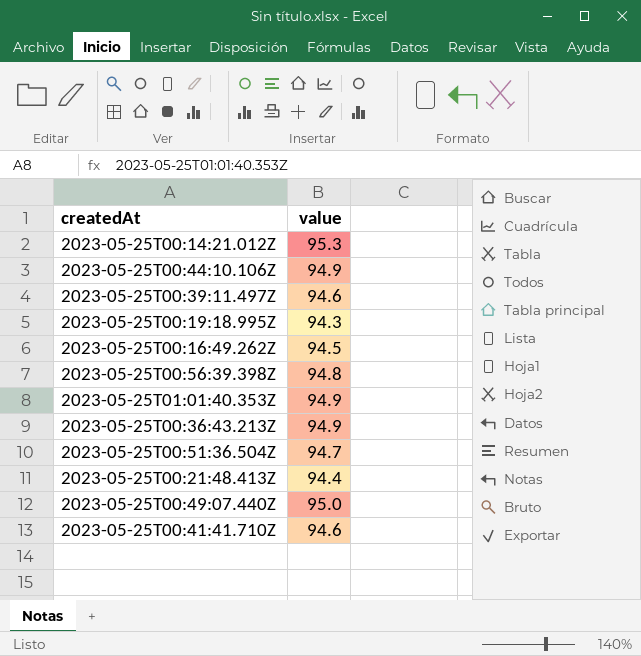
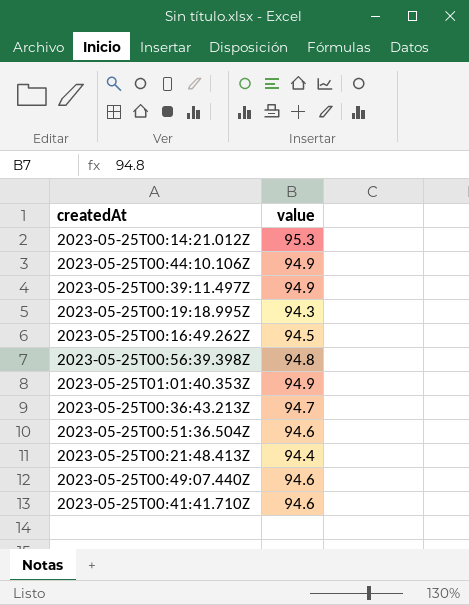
2023-05-25T00:39:11.497Z | value: 94.6 -> 94.9
2023-05-25T00:36:43.213Z | value: 94.9 -> 94.7
2023-05-25T00:51:36.504Z | value: 94.7 -> 94.6
2023-05-25T00:49:07.440Z | value: 95.0 -> 94.6

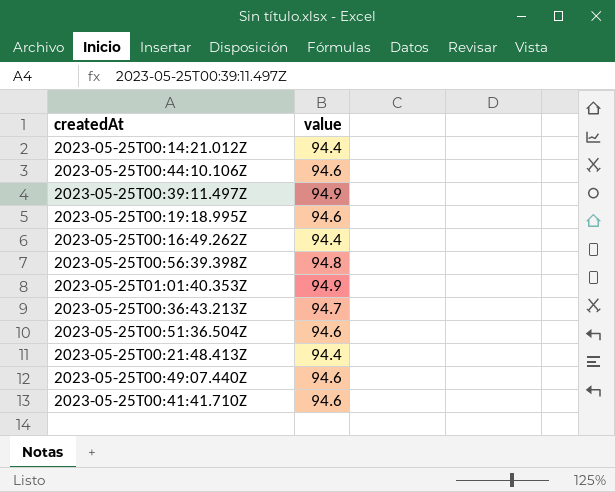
2023-05-25T00:14:21.012Z | value: 95.3 -> 94.4
2023-05-25T00:44:10.106Z | value: 94.9 -> 94.6
2023-05-25T00:19:18.995Z | value: 94.3 -> 94.6
2023-05-25T00:16:49.262Z | value: 94.5 -> 94.4

